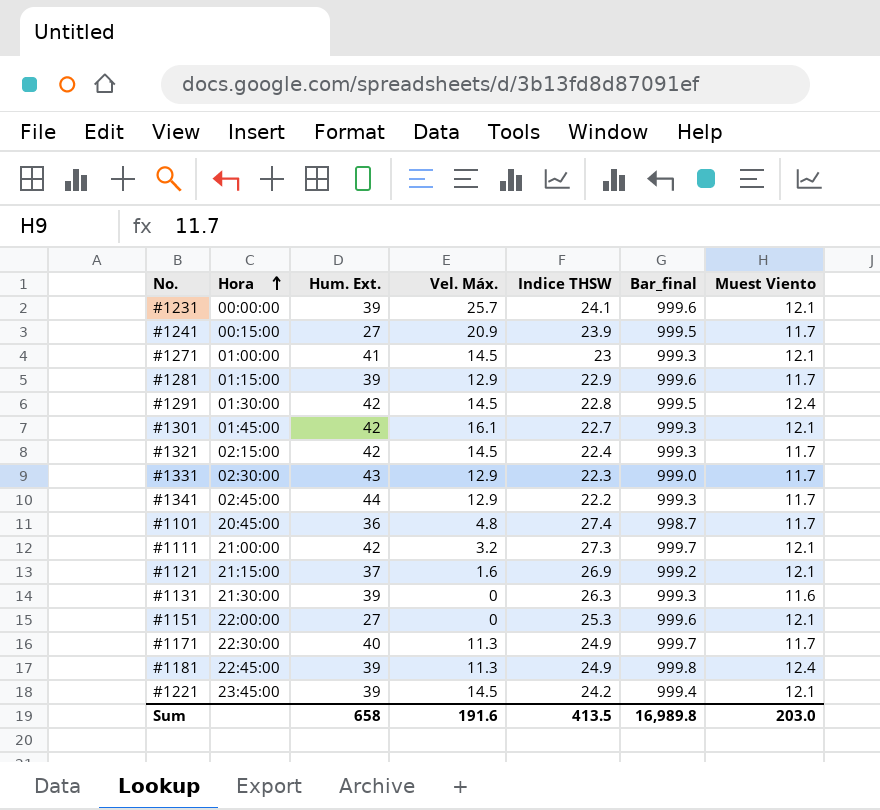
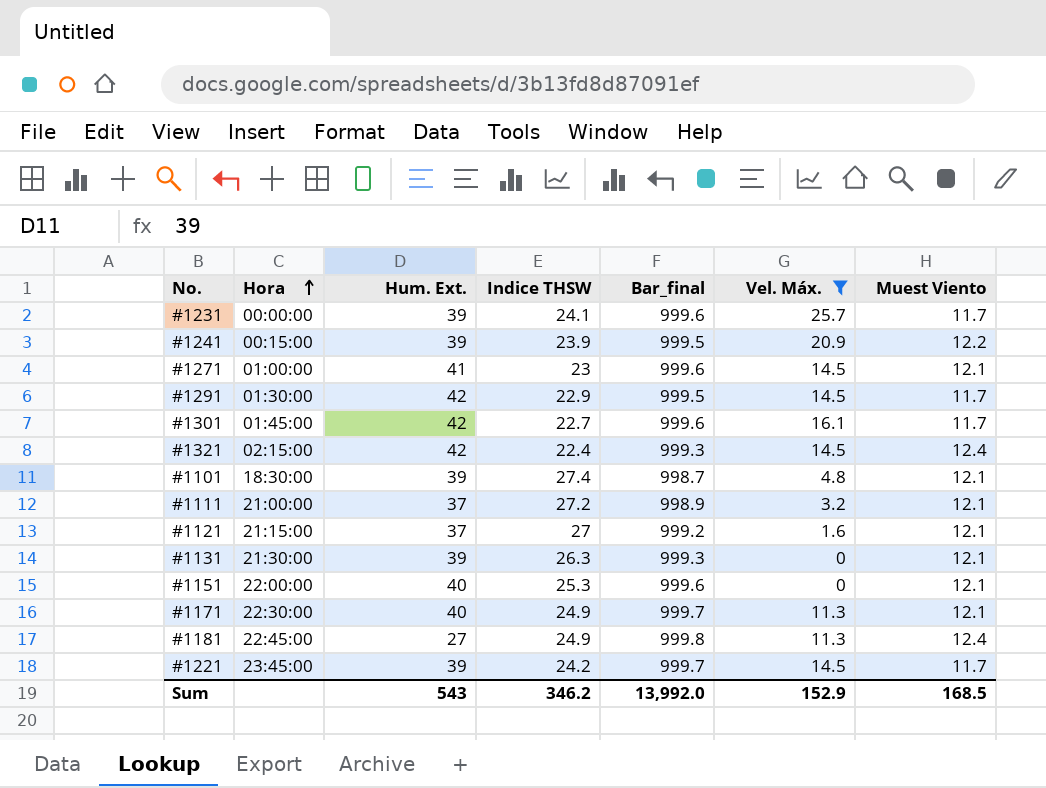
filter: none -> Vel. Máx. != 12.9
column Vel. Máx. | position: 4 -> 6
#1231 | Muest Viento: 12.1 -> 11.7
#1241 | Hum. Ext.: 27 -> 39
#1241 | Muest Viento: 11.7 -> 12.2
#1271 | Bar_final: 999.3 -> 999.6
#1291 | Indice THSW: 22.8 -> 22.9
#1291 | Muest Viento: 12.4 -> 11.7
#1301 | Bar_final: 999.3 -> 999.6
#1301 | Muest Viento: 12.1 -> 11.7
#1321 | Muest Viento: 11.7 -> 12.4
#1101 | Hora: 20:45:00 -> 18:30:00
#1101 | Hum. Ext.: 36 -> 39
#1101 | Muest Viento: 11.7 -> 12.1
#1111 | Hum. Ext.: 42 -> 37
#1111 | Indice THSW: 27.3 -> 27.2
#1111 | Bar_final: 999.7 -> 998.9
#1121 | Indice THSW: 26.9 -> 27
#1131 | Muest Viento: 11.6 -> 12.1
#1151 | Hum. Ext.: 27 -> 40
#1171 | Muest Viento: 11.7 -> 12.1
#1181 | Hum. Ext.: 39 -> 27
#1221 | Bar_final: 999.4 -> 999.7
#1221 | Muest Viento: 12.1 -> 11.7
Sum | Hum. Ext.: 658 -> 543
Sum | Indice THSW: 413.5 -> 346.2
Sum | Bar_final: 16,989.8 -> 13,992.0
Sum | Vel. Máx.: 191.6 -> 152.9
Sum | Muest Viento: 203.0 -> 168.5

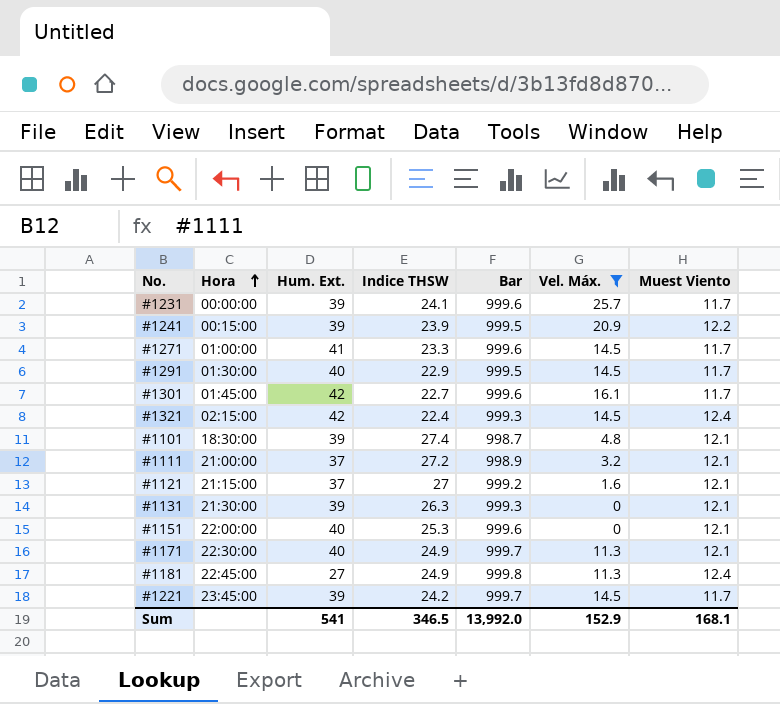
column name: Bar_final -> Bar
#1271 | Indice THSW: 23 -> 23.3
#1271 | Muest Viento: 12.1 -> 11.7
#1291 | Hum. Ext.: 42 -> 40
Sum | Hum. Ext.: 543 -> 541
Sum | Indice THSW: 346.2 -> 346.5
Sum | Muest Viento: 168.5 -> 168.1

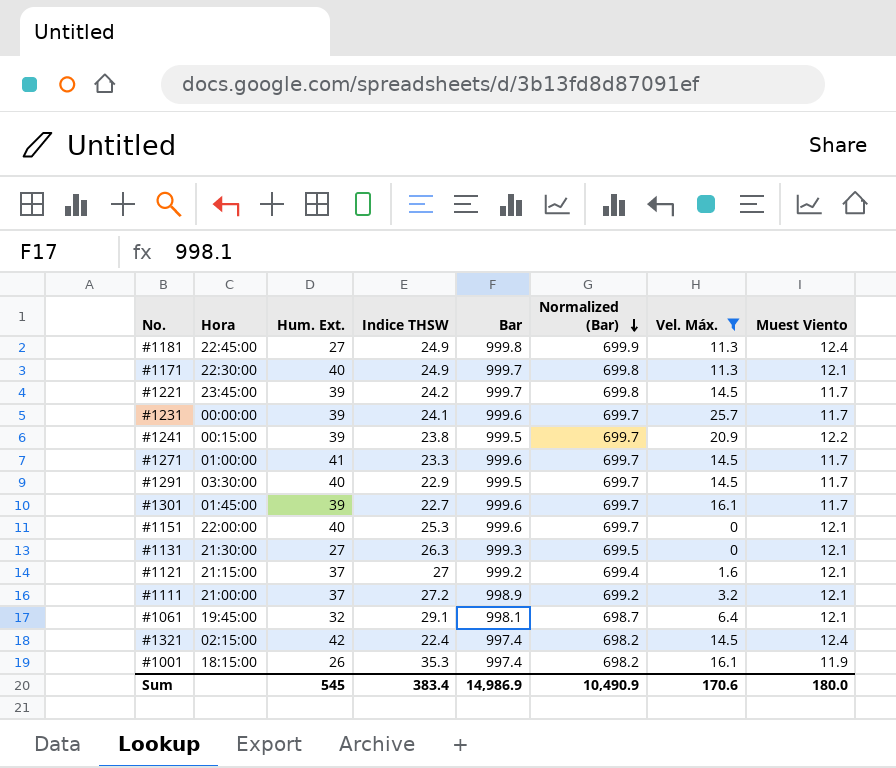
row order: Hora ascending -> Normalized (Bar) descending
column Normalized (Bar) | formula: none -> [Bar] * 0.7
row #1101: 18:30:00 | 39 | 27.4 | 998.7 | 4.8 | 12.1 -> none
#1241 | Indice THSW: 23.9 -> 23.8
#1291 | Hora: 01:30:00 -> 03:30:00
#1301 | Hum. Ext.: 42 -> 39
#1131 | Hum. Ext.: 39 -> 27
row #1061: none -> 19:45:00 | 32 | 29.1 | 998.1 | 698.7 | 6.4 | 12.1
#1321 | Bar: 999.3 -> 997.4
row #1001: none -> 18:15:00 | 26 | 35.3 | 997.4 | 698.2 | 16.1 | 11.9
Sum | Hum. Ext.: 541 -> 545
Sum | Indice THSW: 346.5 -> 383.4
Sum | Bar: 13,992.0 -> 14,986.9
Sum | Vel. Máx.: 152.9 -> 170.6
Sum | Muest Viento: 168.1 -> 180.0

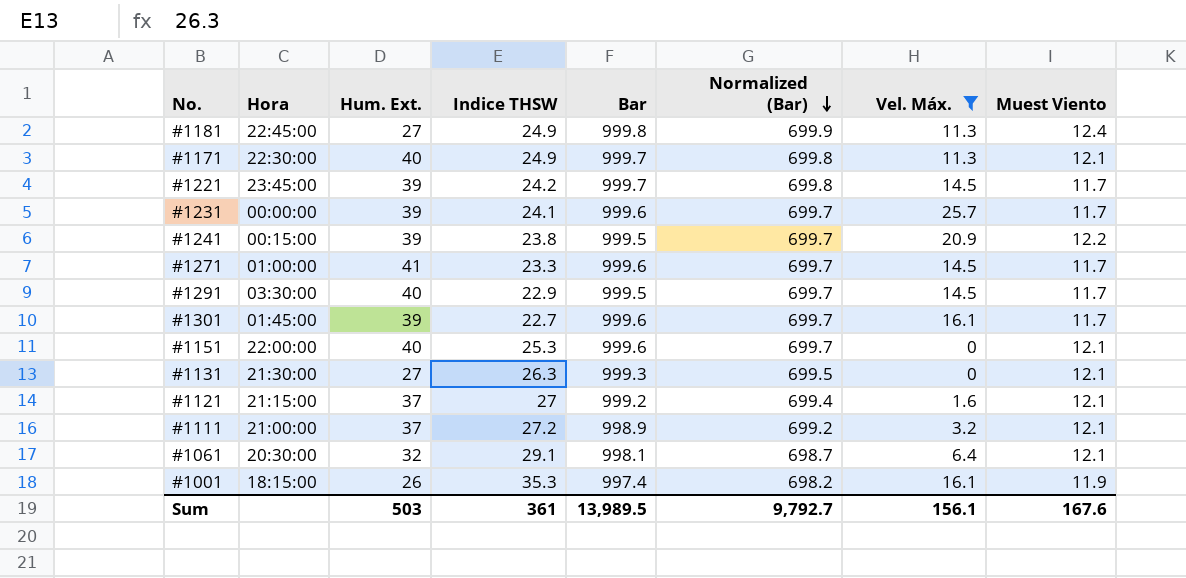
row #1321: 02:15:00 | 42 | 22.4 | 997.4 | 698.2 | 14.5 | 12.4 -> none
#1061 | Hora: 19:45:00 -> 20:30:00
Sum | Hum. Ext.: 545 -> 503
Sum | Indice THSW: 383.4 -> 361
Sum | Bar: 14,986.9 -> 13,989.5
Sum | Normalized (Bar): 10,490.9 -> 9,792.7
Sum | Vel. Máx.: 170.6 -> 156.1
Sum | Muest Viento: 180.0 -> 167.6

